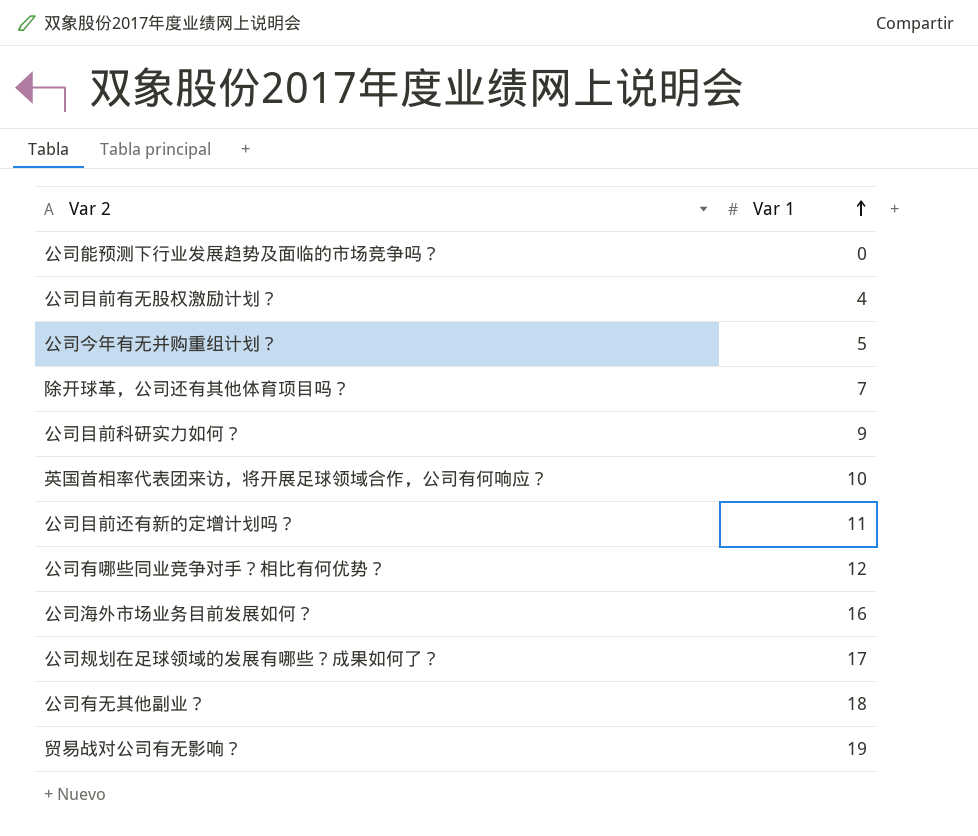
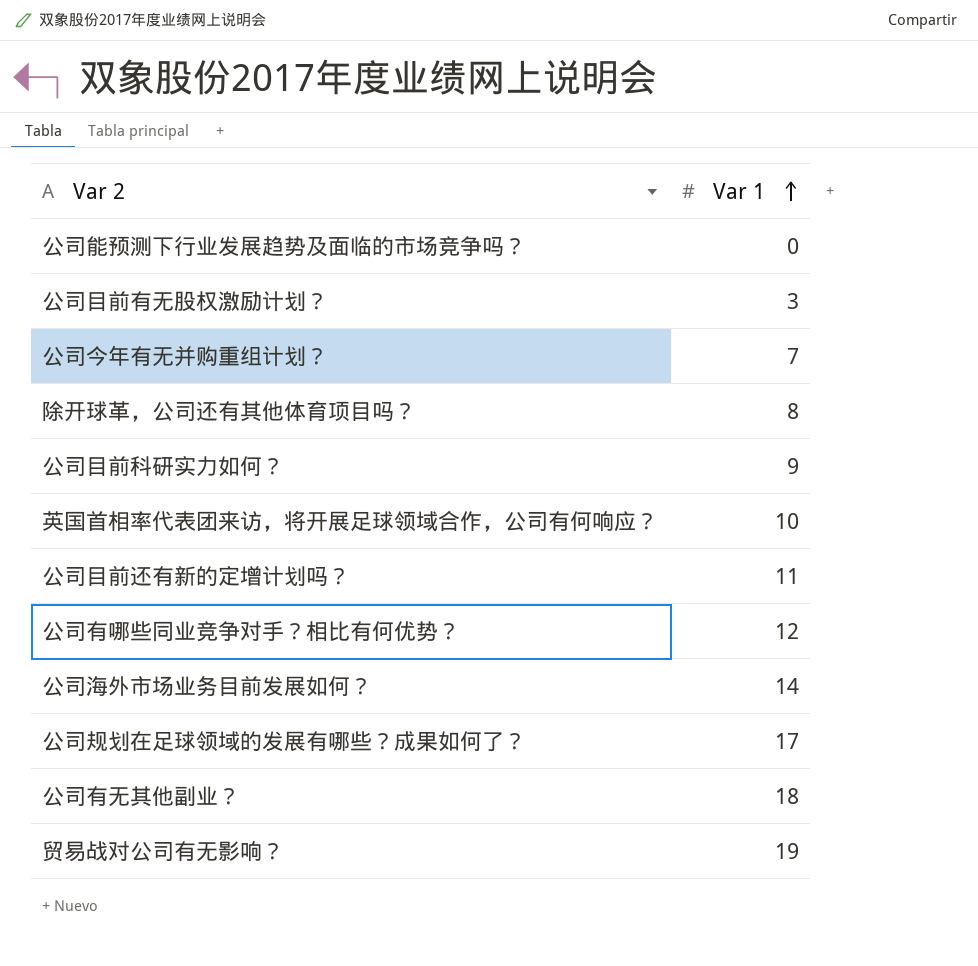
公司目前有无股权激励计划？ | Var 1: 4 -> 3
公司今年有无并购重组计划？ | Var 1: 5 -> 7
除开球革，公司还有其他体育项目吗？ | Var 1: 7 -> 8
公司海外市场业务目前发展如何？ | Var 1: 16 -> 14

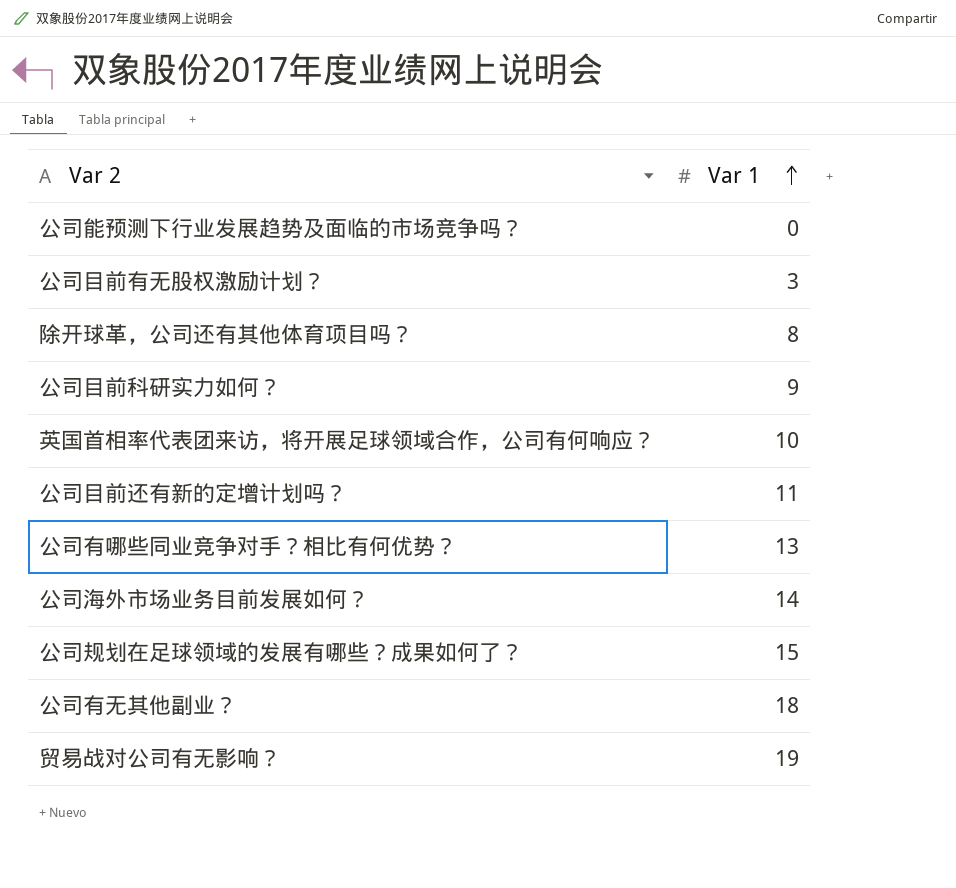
row 公司今年有无并购重组计划？: 7 -> none
公司有哪些同业竞争对手？相比有何优势？ | Var 1: 12 -> 13
公司规划在足球领域的发展有哪些？成果如何了？ | Var 1: 17 -> 15

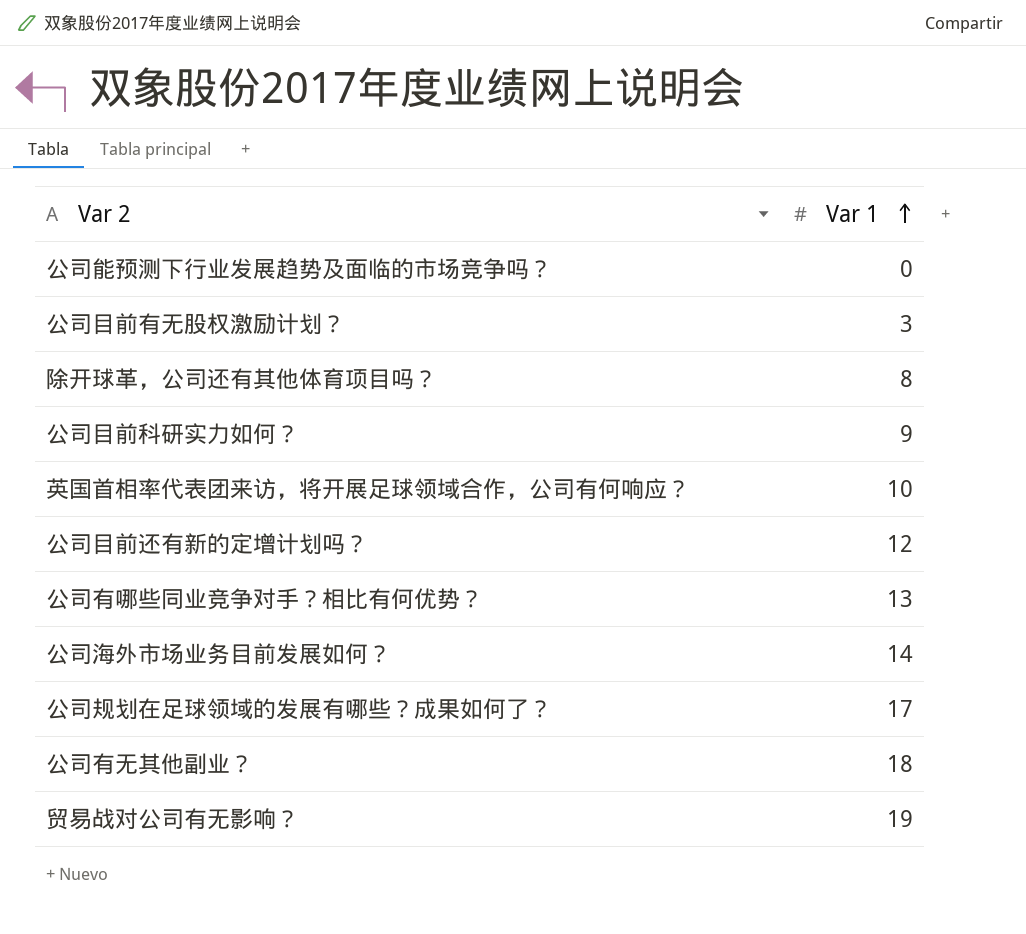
公司目前还有新的定增计划吗？ | Var 1: 11 -> 12
公司规划在足球领域的发展有哪些？成果如何了？ | Var 1: 15 -> 17

